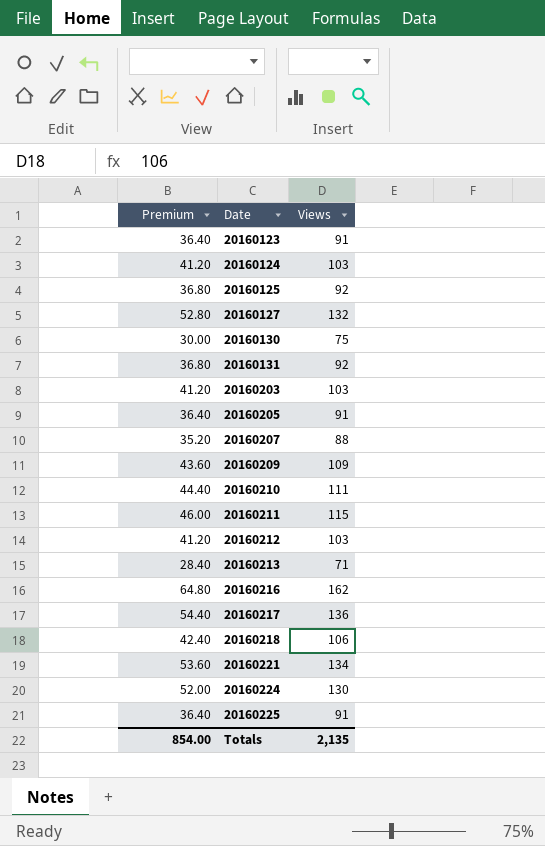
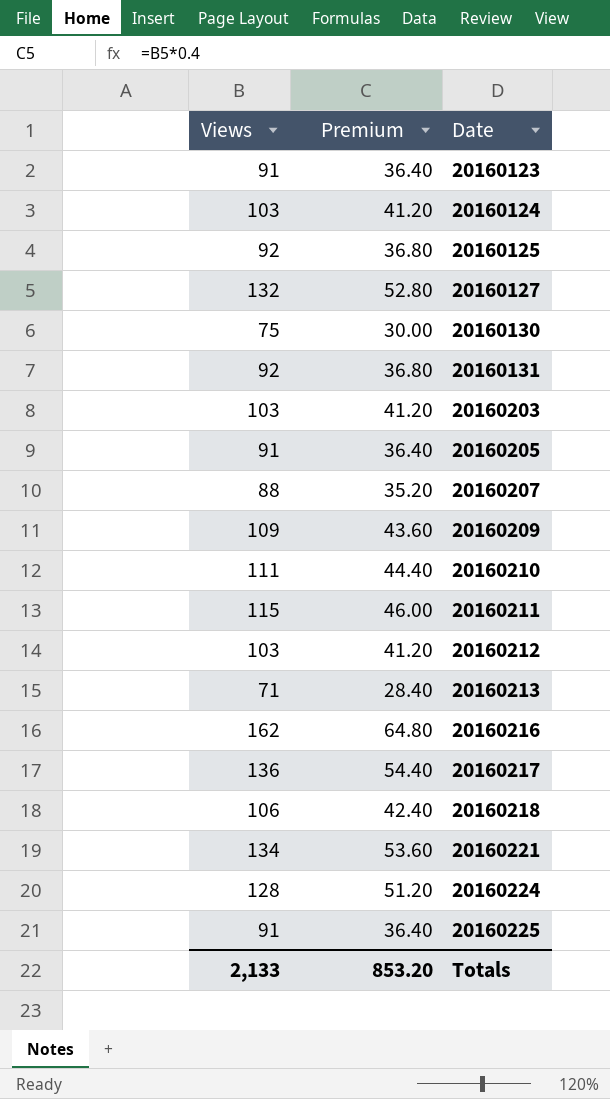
column Views | position: 3 -> 1
20160224 | Views: 130 -> 128
20160224 | Premium: 52.00 -> 51.20
Totals | Views: 2,135 -> 2,133
Totals | Premium: 854.00 -> 853.20

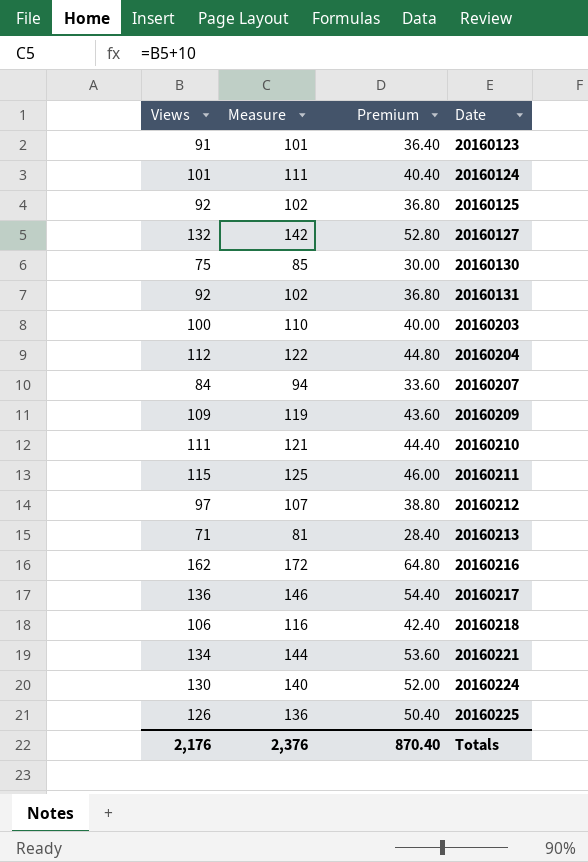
column Measure | formula: none -> [Views] + 10
row 20160205: 91 | 36.40 -> none
20160124 | Views: 103 -> 101
20160124 | Premium: 41.20 -> 40.40
20160203 | Views: 103 -> 100
20160203 | Premium: 41.20 -> 40.00
row 20160204: none -> 112 | 122 | 44.80
20160207 | Views: 88 -> 84
20160207 | Premium: 35.20 -> 33.60
20160212 | Views: 103 -> 97
20160212 | Premium: 41.20 -> 38.80
20160224 | Views: 128 -> 130
20160224 | Premium: 51.20 -> 52.00
20160225 | Views: 91 -> 126
20160225 | Premium: 36.40 -> 50.40
Totals | Views: 2,133 -> 2,176
Totals | Premium: 853.20 -> 870.40

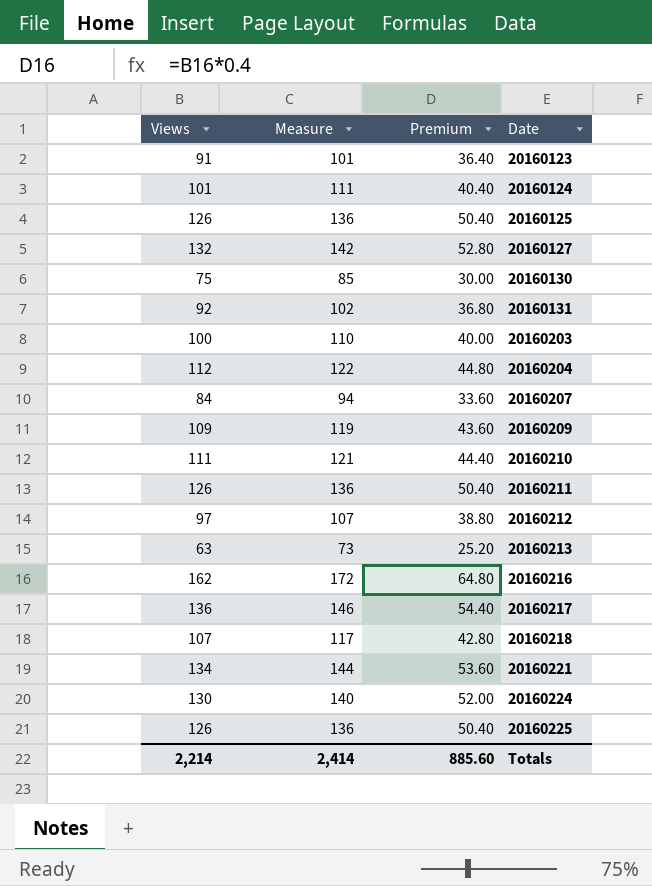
20160125 | Views: 92 -> 126
20160125 | Measure: 102 -> 136
20160125 | Premium: 36.80 -> 50.40
20160211 | Views: 115 -> 126
20160211 | Measure: 125 -> 136
20160211 | Premium: 46.00 -> 50.40
20160213 | Views: 71 -> 63
20160213 | Measure: 81 -> 73
20160213 | Premium: 28.40 -> 25.20
20160218 | Views: 106 -> 107
20160218 | Measure: 116 -> 117
20160218 | Premium: 42.40 -> 42.80
Totals | Views: 2,176 -> 2,214
Totals | Measure: 2,376 -> 2,414
Totals | Premium: 870.40 -> 885.60

